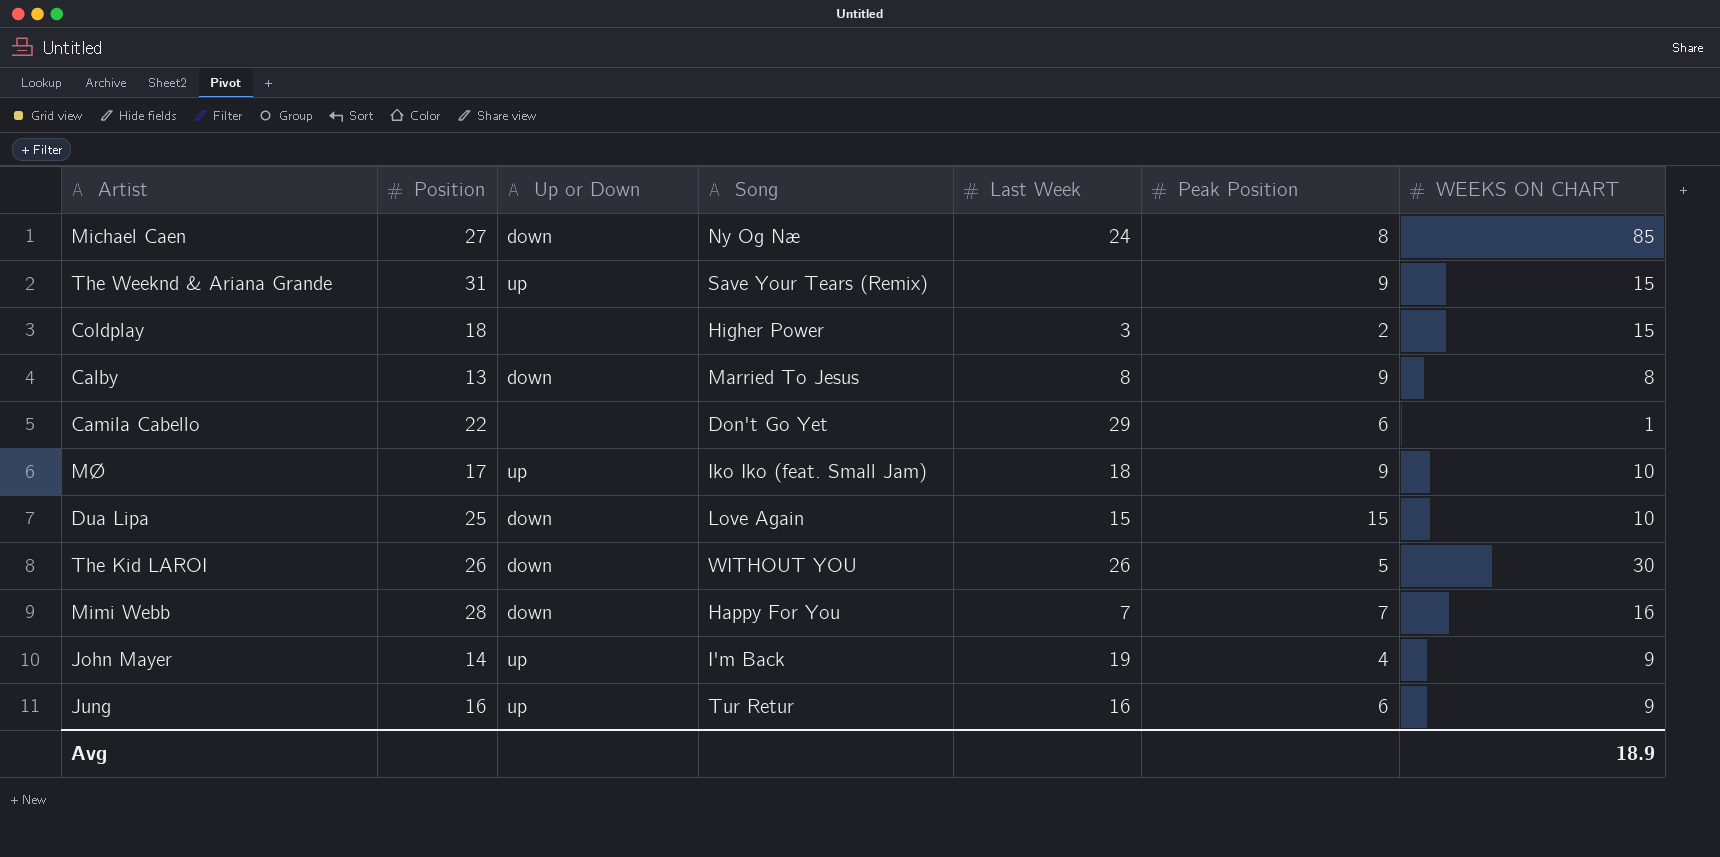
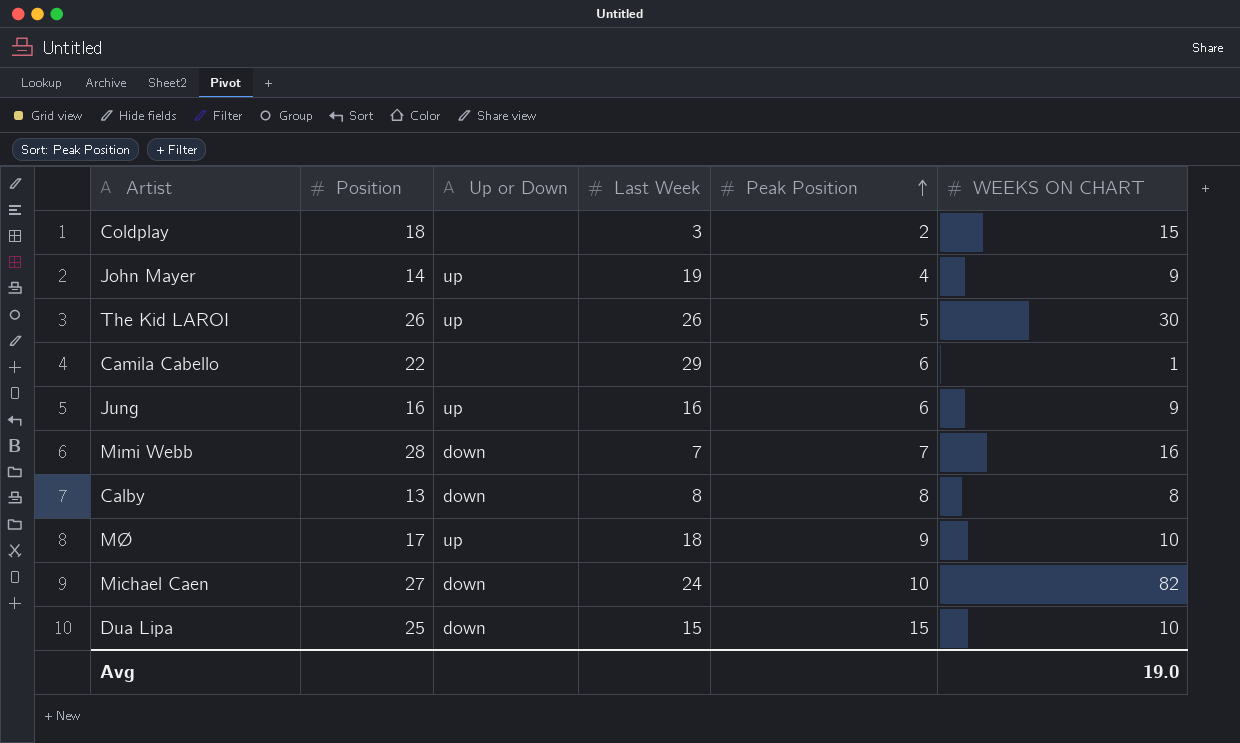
row order: none -> Peak Position ascending
column Song | position: 4 -> none
row The Weeknd & Ariana Grande: 31 | up | Save Your Tears (Remix) | none | 9 | 15 -> none
The Kid LAROI | Up or Down: down -> up
Calby | Peak Position: 9 -> 8
Michael Caen | Peak Position: 8 -> 10
Michael Caen | WEEKS ON CHART: 85 -> 82
Avg | WEEKS ON CHART: 18.9 -> 19.0

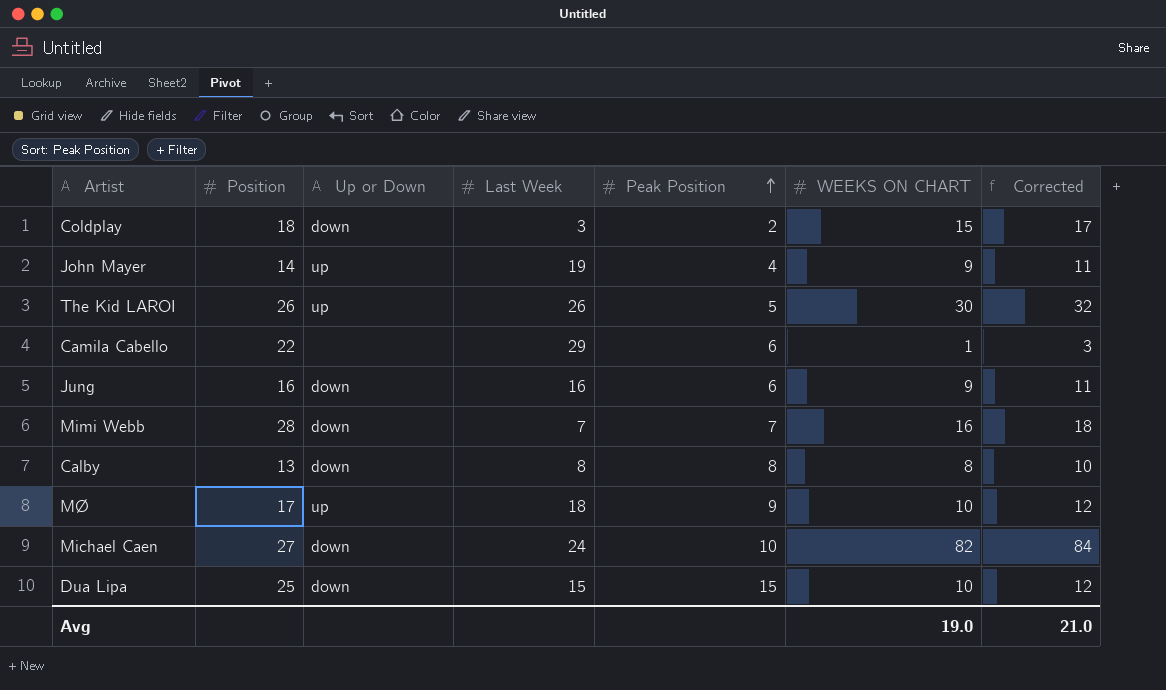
column Corrected | formula: none -> [WEEKS ON CHART] + 2
Coldplay | Up or Down: none -> down
Jung | Up or Down: up -> down

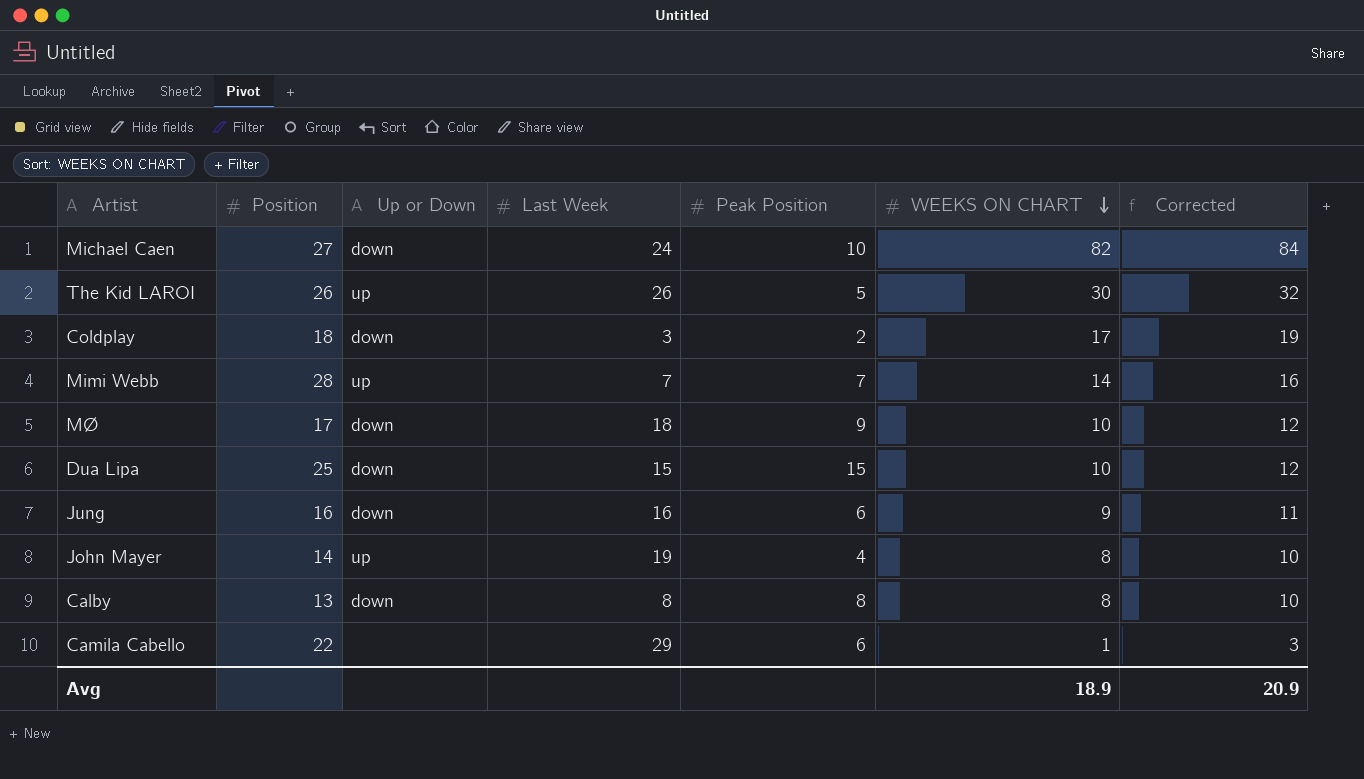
row order: Peak Position ascending -> WEEKS ON CHART descending
Coldplay | WEEKS ON CHART: 15 -> 17
Coldplay | Corrected: 17 -> 19
Mimi Webb | Up or Down: down -> up
Mimi Webb | WEEKS ON CHART: 16 -> 14
Mimi Webb | Corrected: 18 -> 16
MØ | Up or Down: up -> down
John Mayer | WEEKS ON CHART: 9 -> 8
John Mayer | Corrected: 11 -> 10
Avg | WEEKS ON CHART: 19.0 -> 18.9
Avg | Corrected: 21.0 -> 20.9

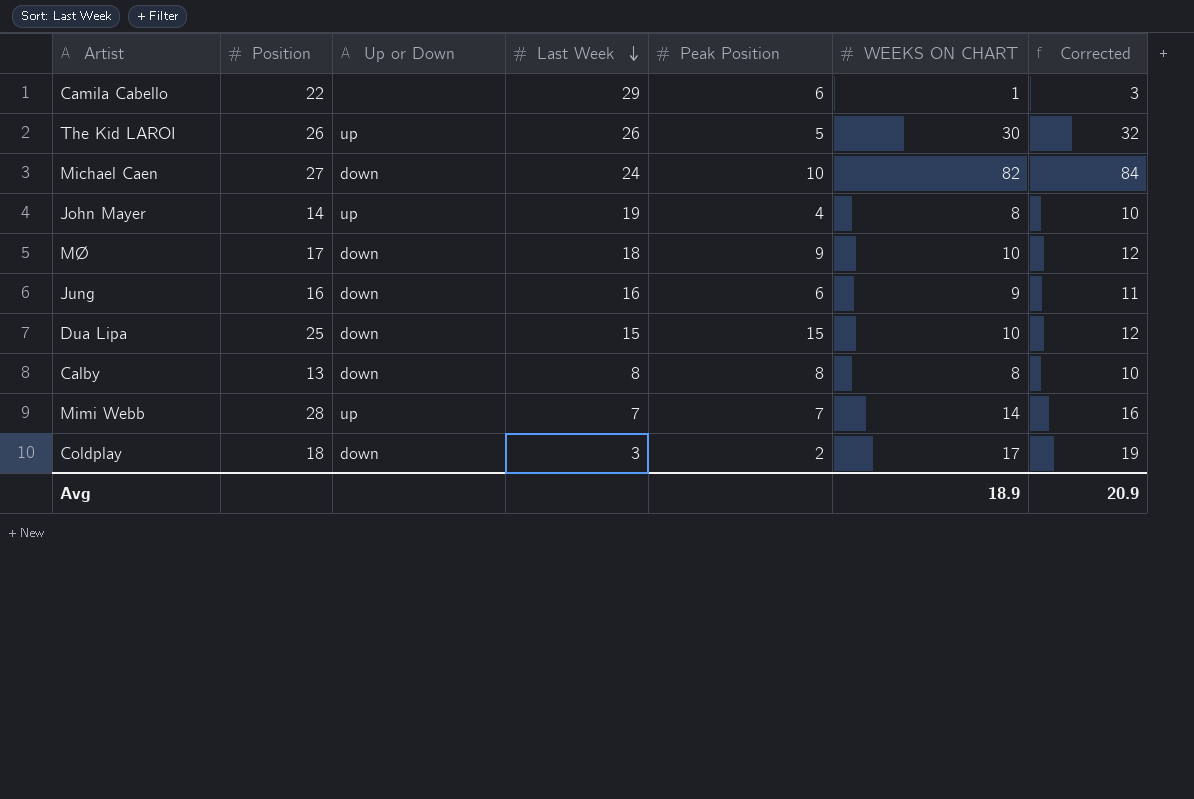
row order: WEEKS ON CHART descending -> Last Week descending

